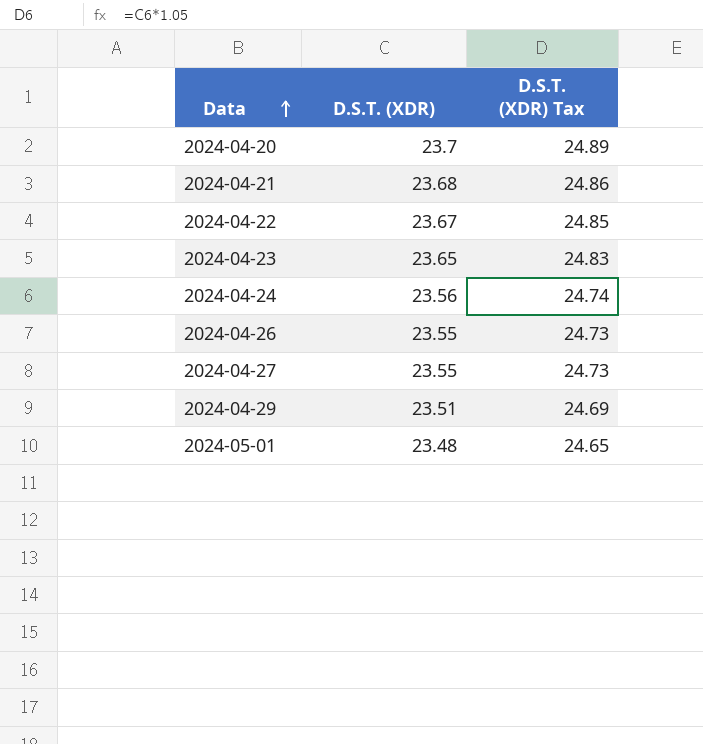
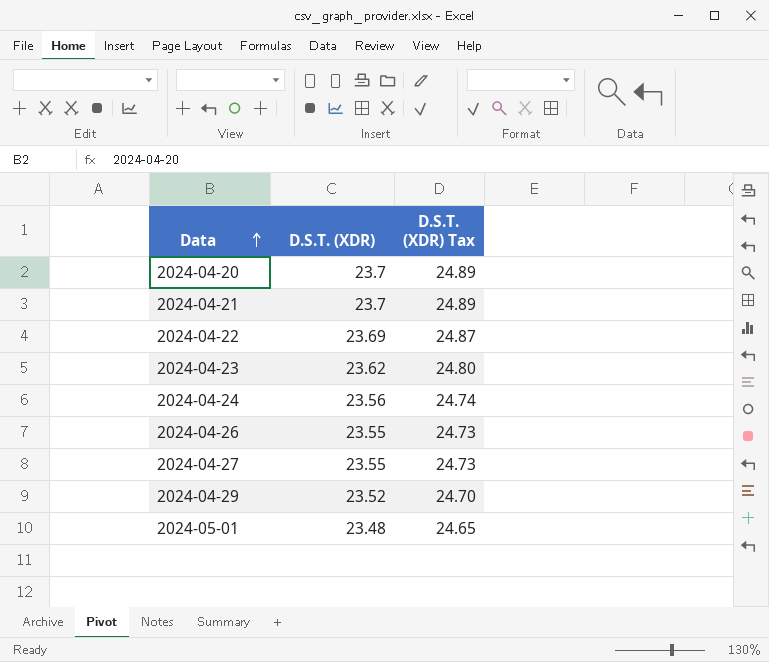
2024-04-21 | D.S.T. (XDR): 23.68 -> 23.7
2024-04-21 | D.S.T. (XDR) Tax: 24.86 -> 24.89
2024-04-22 | D.S.T. (XDR): 23.67 -> 23.69
2024-04-22 | D.S.T. (XDR) Tax: 24.85 -> 24.87
2024-04-23 | D.S.T. (XDR): 23.65 -> 23.62
2024-04-23 | D.S.T. (XDR) Tax: 24.83 -> 24.80
2024-04-29 | D.S.T. (XDR): 23.51 -> 23.52
2024-04-29 | D.S.T. (XDR) Tax: 24.69 -> 24.70

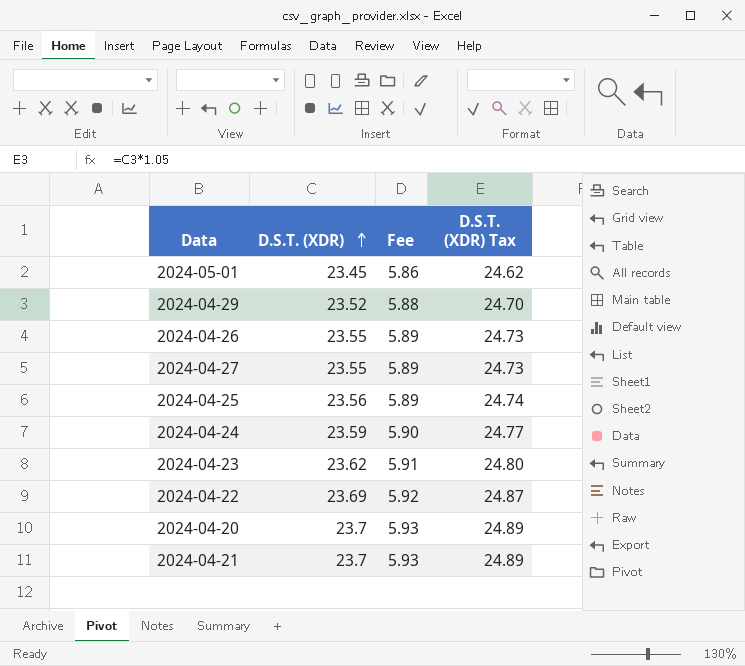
row order: Data ascending -> D.S.T. (XDR) ascending
column Fee | formula: none -> [D.S.T. (XDR)] * 0.25
2024-05-01 | D.S.T. (XDR): 23.48 -> 23.45
2024-05-01 | D.S.T. (XDR) Tax: 24.65 -> 24.62
row 2024-04-25: none -> 23.56 | 5.89 | 24.74
2024-04-24 | D.S.T. (XDR): 23.56 -> 23.59
2024-04-24 | D.S.T. (XDR) Tax: 24.74 -> 24.77

